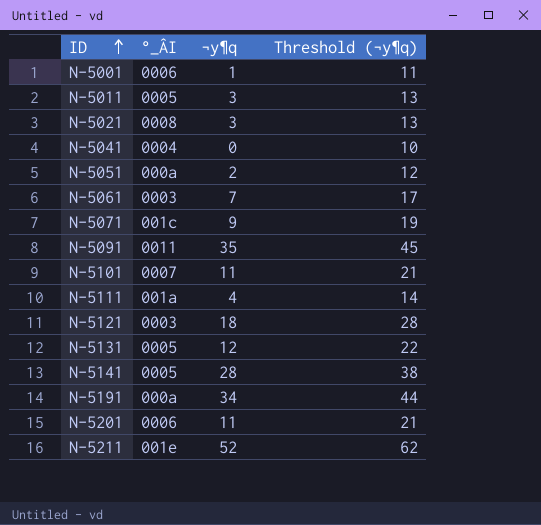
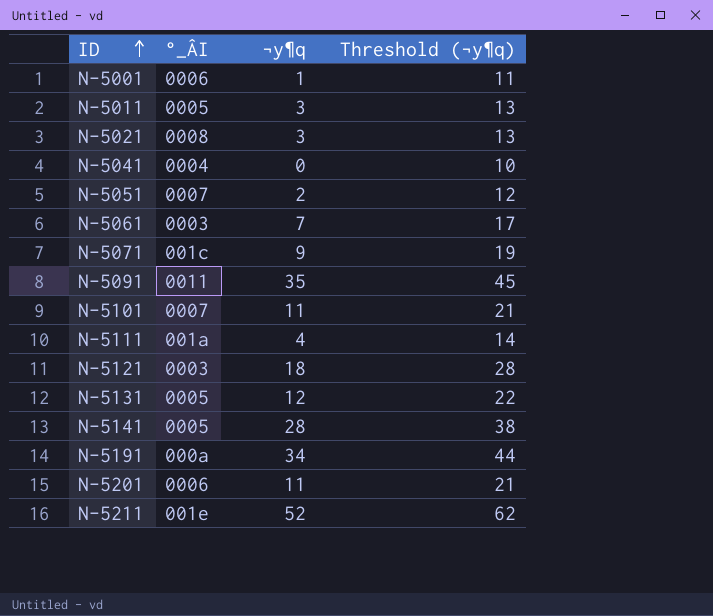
N-5051 | °_ÂI: 000a -> 0007

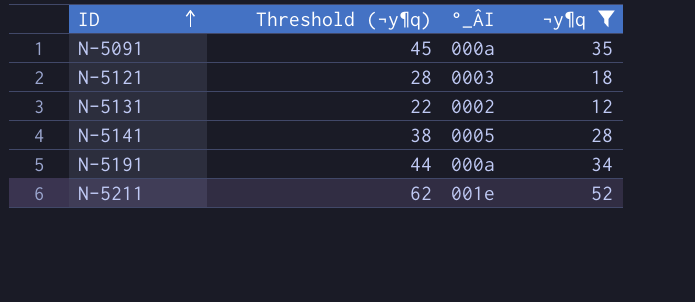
filter: none -> ¬y¶q >= 12
column Threshold (¬y¶q) | position: 4 -> 2
N-5091 | °_ÂI: 0011 -> 000a
N-5131 | °_ÂI: 0005 -> 0002

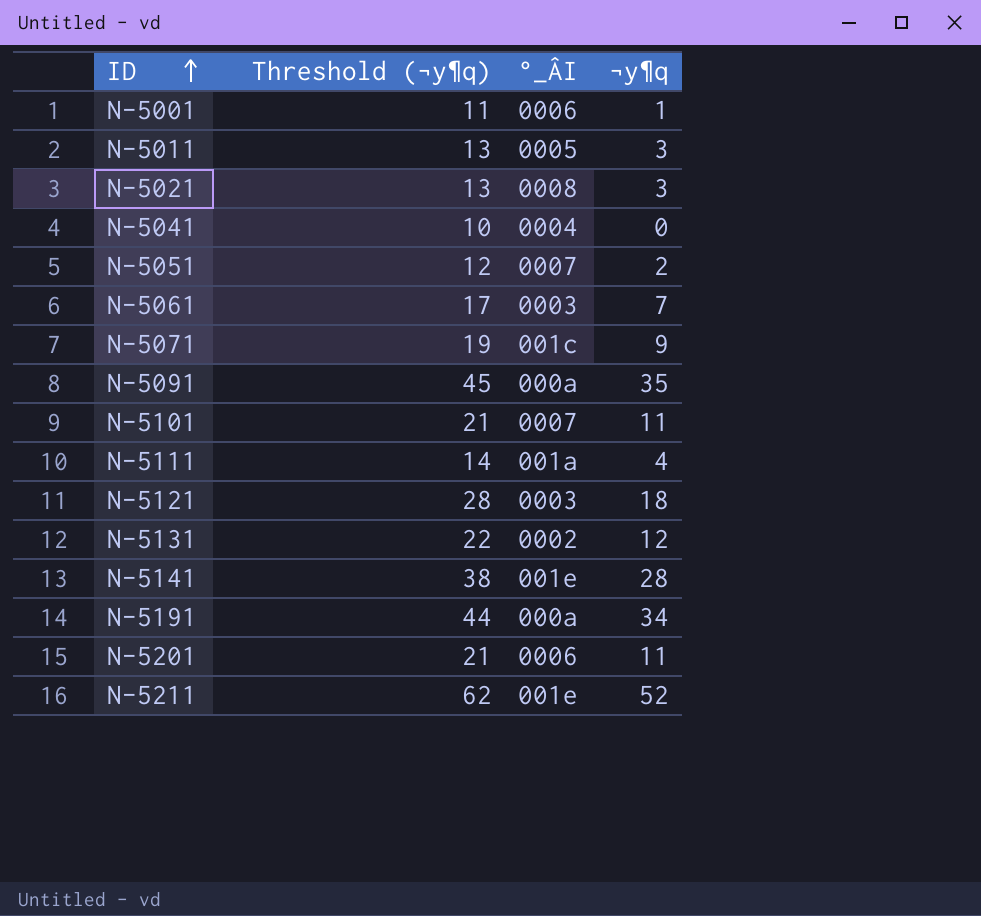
filter: ¬y¶q >= 12 -> none
N-5141 | °_ÂI: 0005 -> 001e

